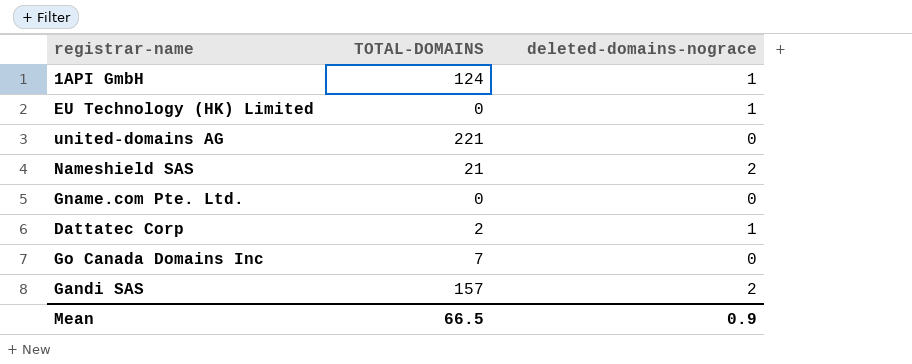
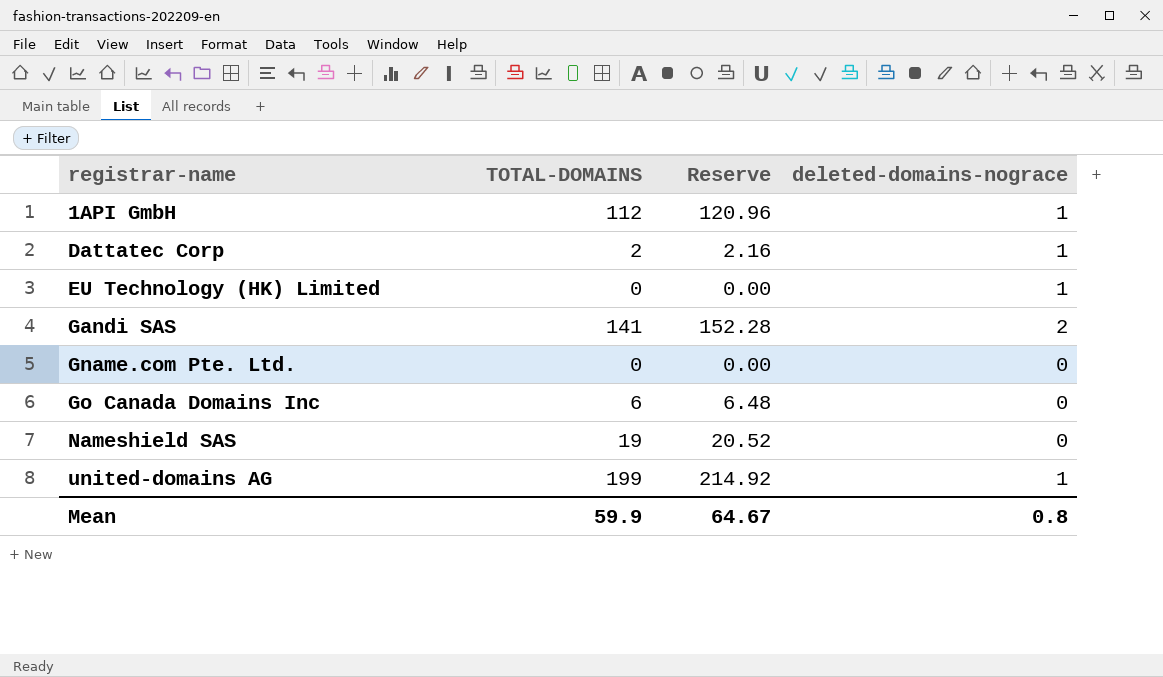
row order: none -> registrar-name ascending
column Reserve | formula: none -> [TOTAL-DOMAINS] * 1.08
1API GmbH | TOTAL-DOMAINS: 124 -> 112
Gandi SAS | TOTAL-DOMAINS: 157 -> 141
Go Canada Domains Inc | TOTAL-DOMAINS: 7 -> 6
Nameshield SAS | TOTAL-DOMAINS: 21 -> 19
Nameshield SAS | deleted-domains-nograce: 2 -> 0
united-domains AG | TOTAL-DOMAINS: 221 -> 199
united-domains AG | deleted-domains-nograce: 0 -> 1
Mean | TOTAL-DOMAINS: 66.5 -> 59.9
Mean | deleted-domains-nograce: 0.9 -> 0.8

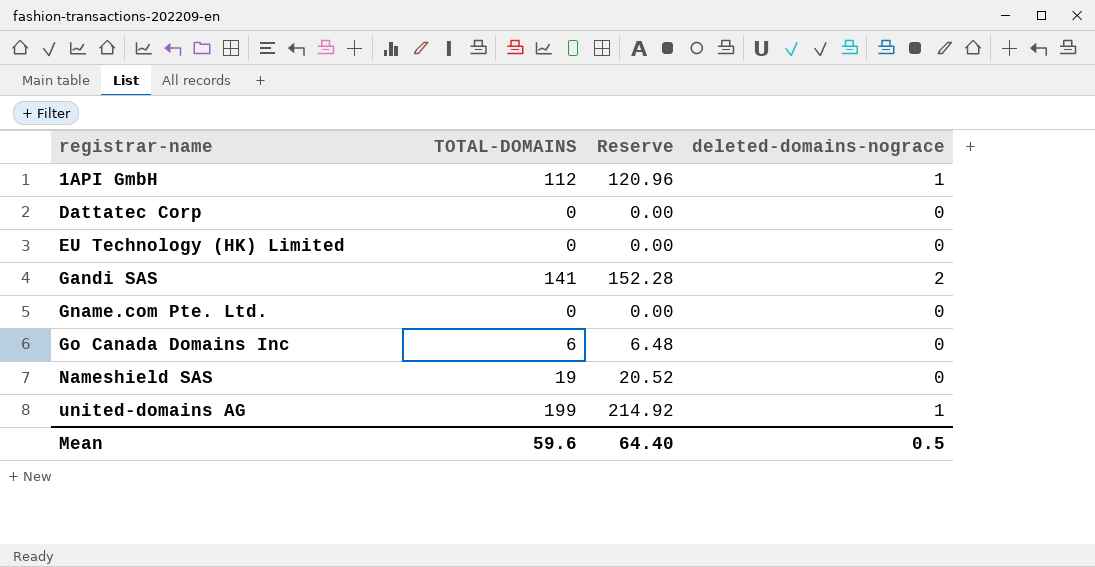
Dattatec Corp | TOTAL-DOMAINS: 2 -> 0
Dattatec Corp | Reserve: 2.16 -> 0.00
Dattatec Corp | deleted-domains-nograce: 1 -> 0
EU Technology (HK) Limited | deleted-domains-nograce: 1 -> 0
Mean | TOTAL-DOMAINS: 59.9 -> 59.6
Mean | Reserve: 64.67 -> 64.40
Mean | deleted-domains-nograce: 0.8 -> 0.5

